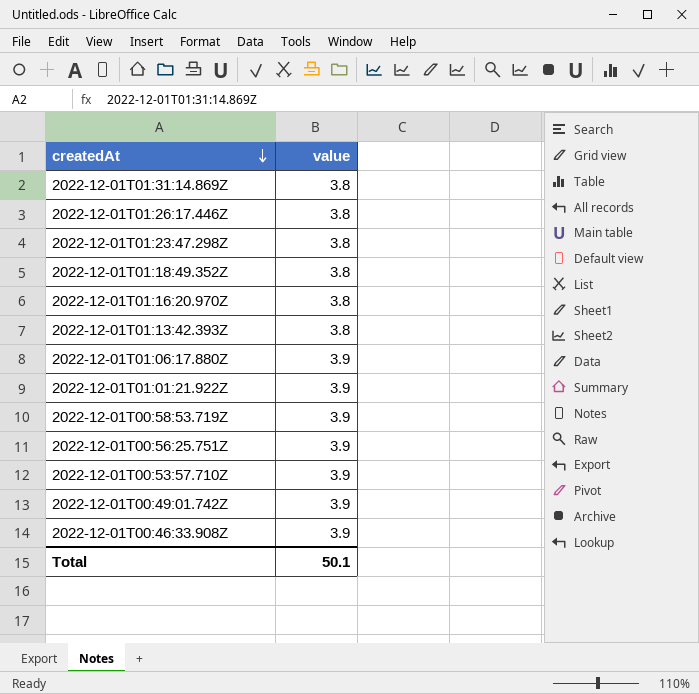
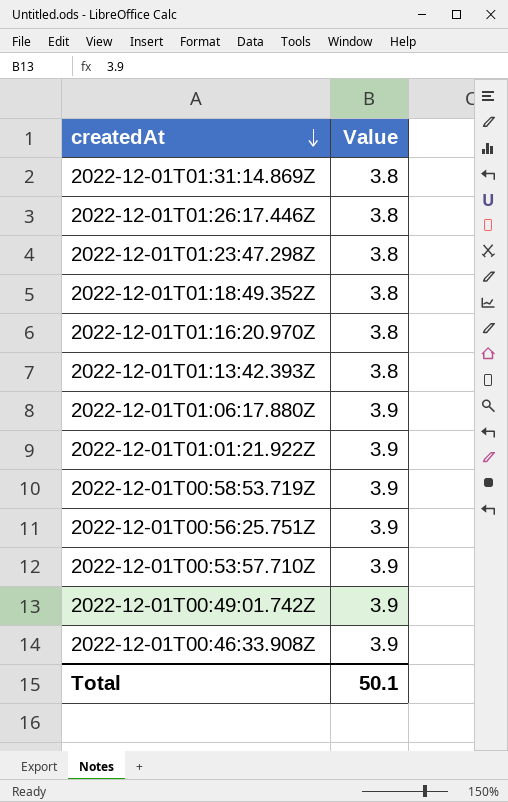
column name: value -> Value

